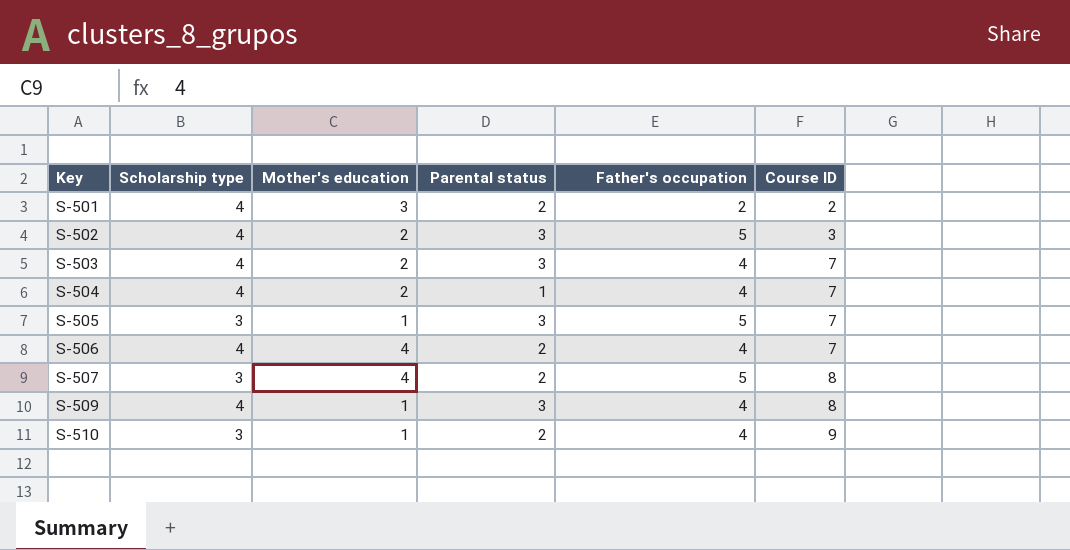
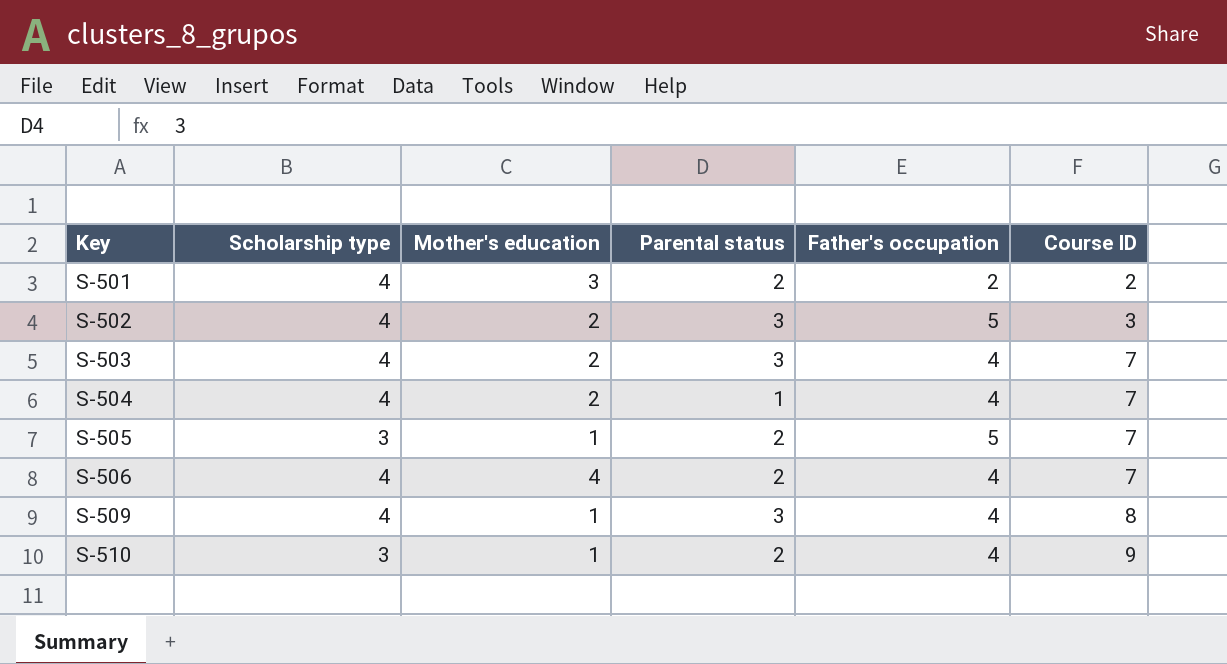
row S-507: 3 | 4 | 2 | 5 | 8 -> none
S-505 | Parental status: 3 -> 2

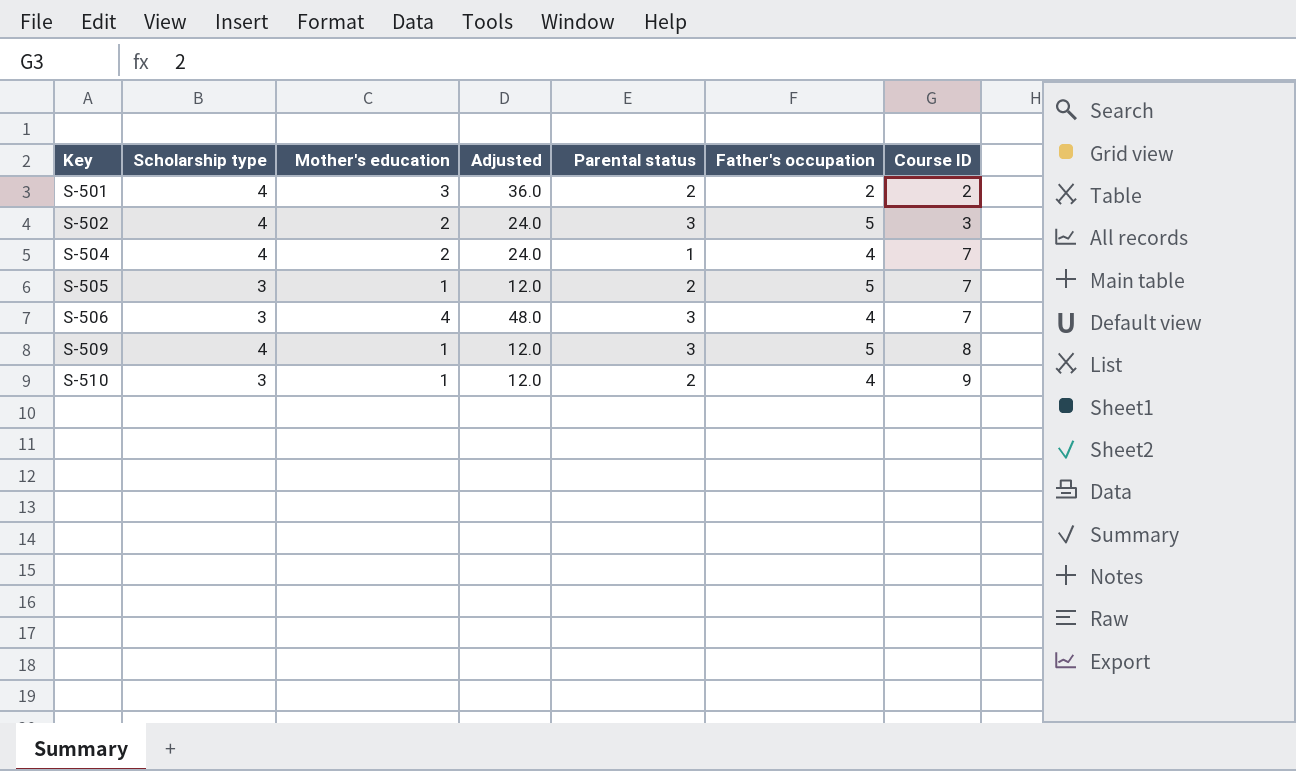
column Adjusted | formula: none -> [Mother's education] * 12
row S-503: 4 | 2 | 3 | 4 | 7 -> none
S-506 | Scholarship type: 4 -> 3
S-506 | Parental status: 2 -> 3
S-509 | Father's occupation: 4 -> 5

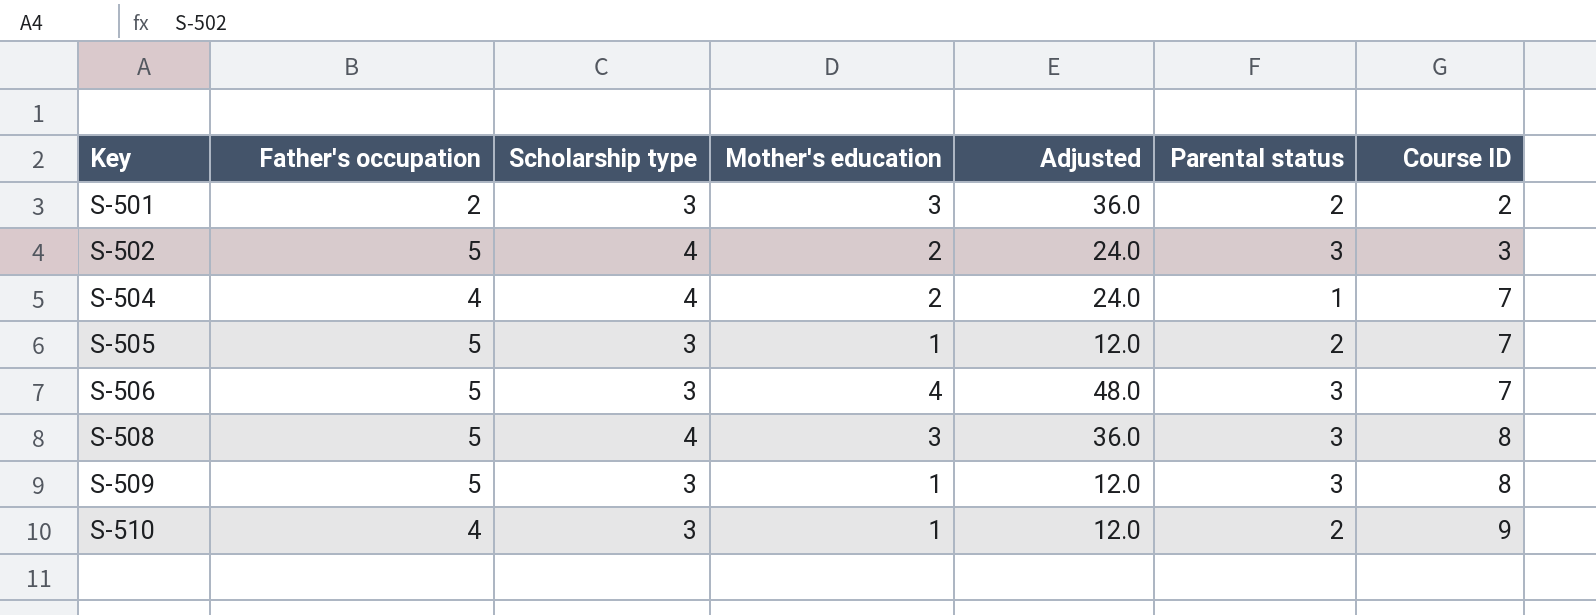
column Father's occupation | position: 6 -> 2
S-501 | Scholarship type: 4 -> 3
S-506 | Father's occupation: 4 -> 5
row S-508: none -> 5 | 4 | 3 | 36.0 | 3 | 8
S-509 | Scholarship type: 4 -> 3

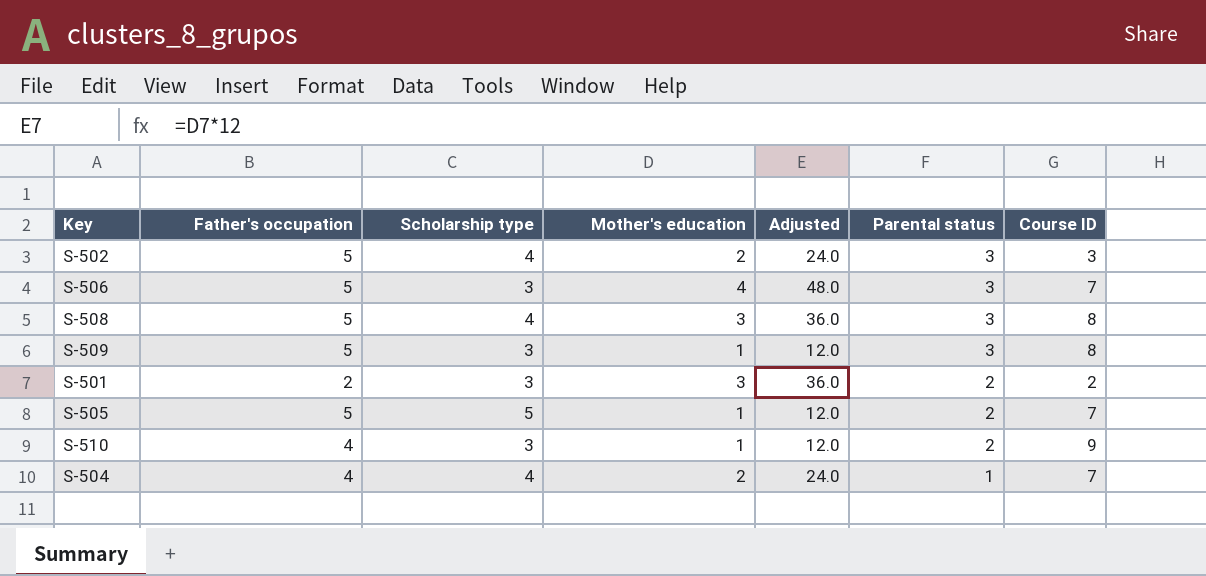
row order: Key ascending -> Parental status descending
S-505 | Scholarship type: 3 -> 5

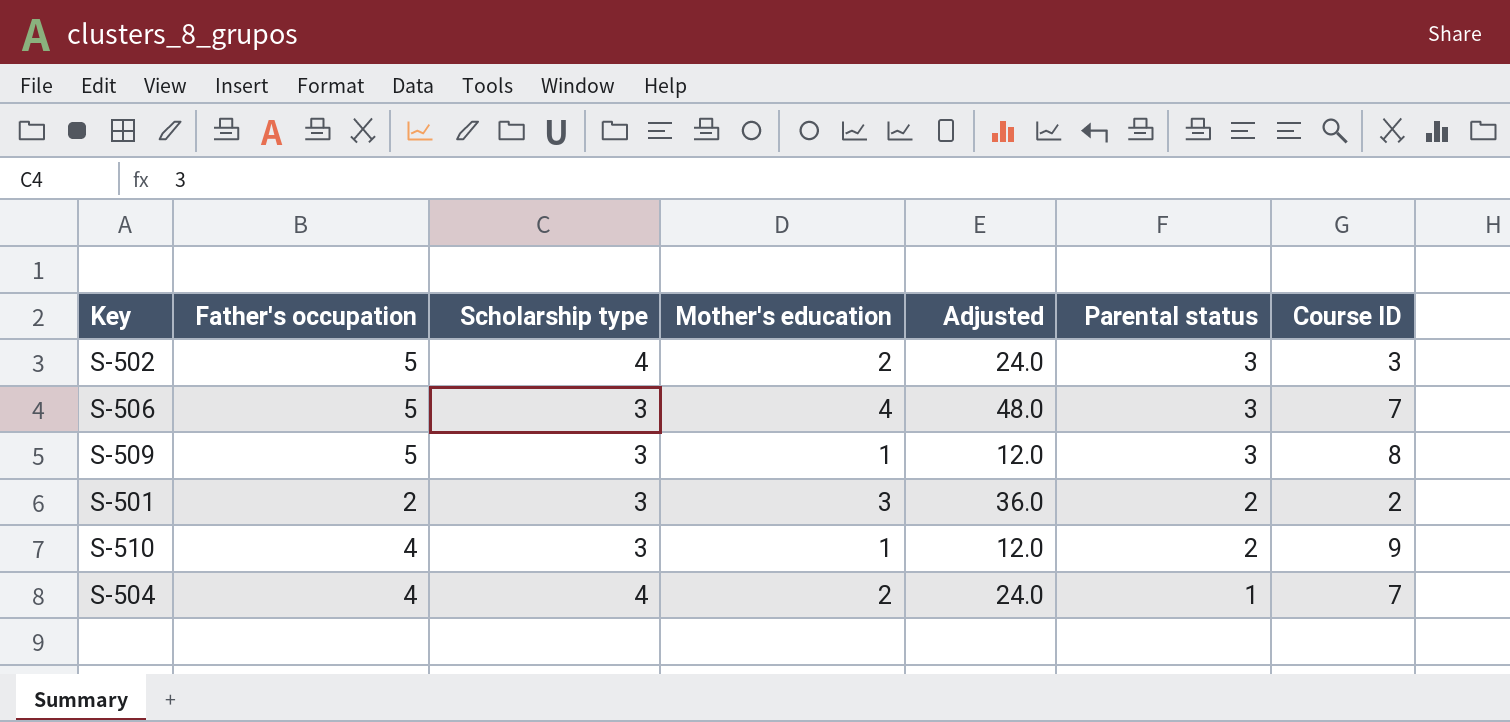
row S-508: 5 | 4 | 3 | 36.0 | 3 | 8 -> none
row S-505: 5 | 5 | 1 | 12.0 | 2 | 7 -> none

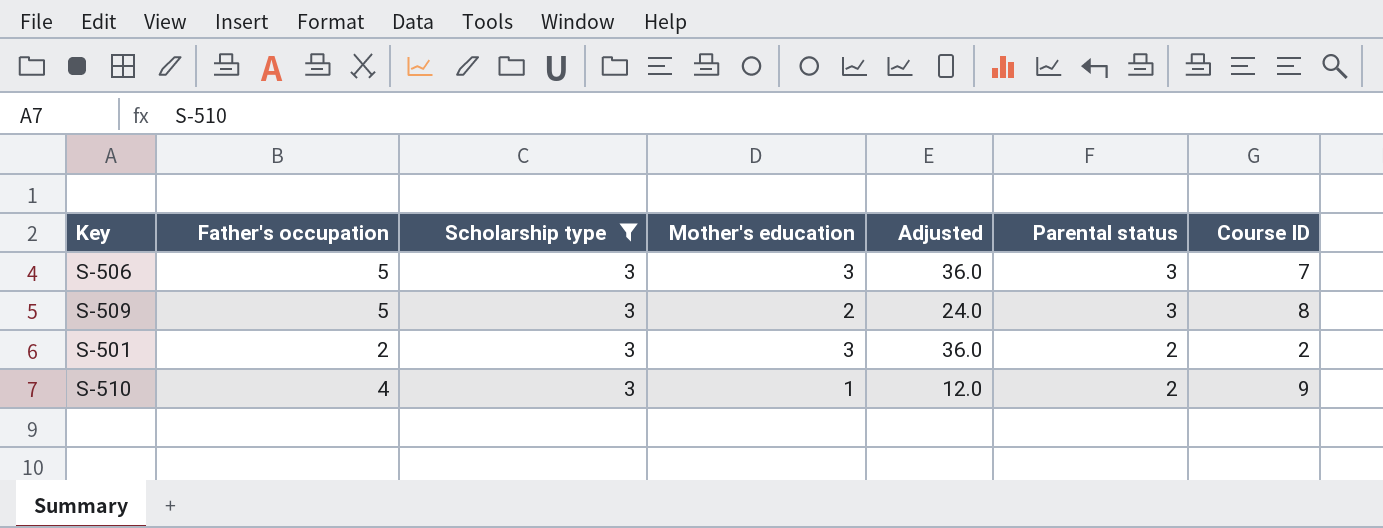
filter: none -> Scholarship type = 3
S-506 | Mother's education: 4 -> 3
S-506 | Adjusted: 48.0 -> 36.0
S-509 | Mother's education: 1 -> 2
S-509 | Adjusted: 12.0 -> 24.0

